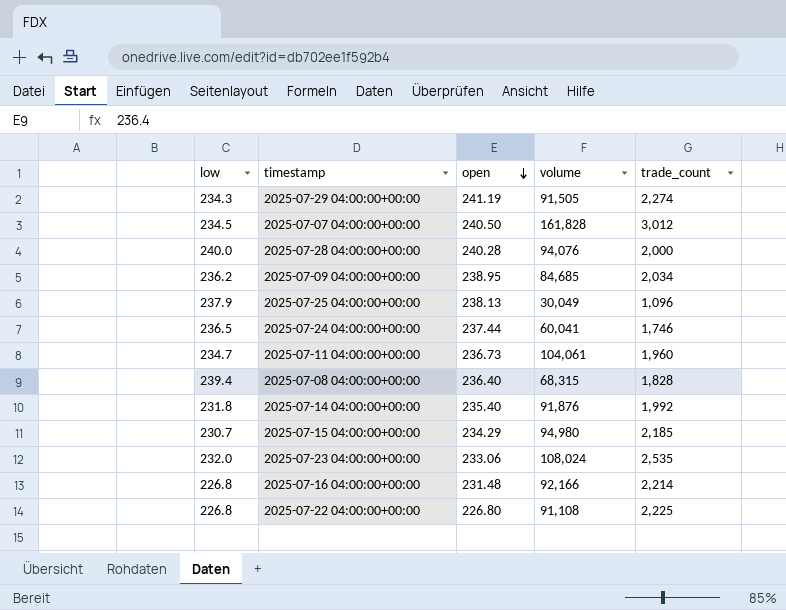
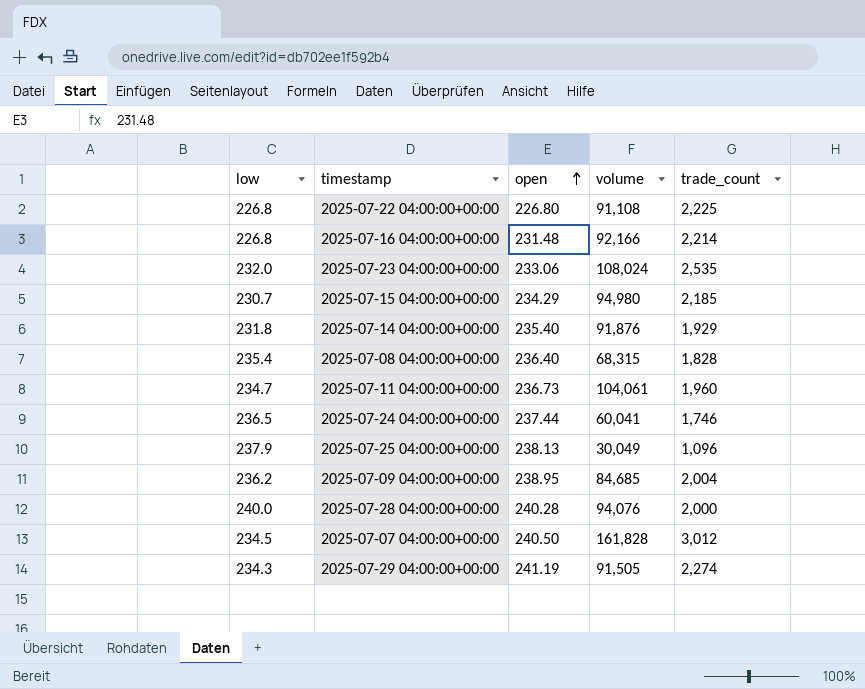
row order: open descending -> open ascending
2025-07-14 04:00:00+00:00 | trade_count: 1,992 -> 1,929
2025-07-08 04:00:00+00:00 | low: 239.4 -> 235.4
2025-07-09 04:00:00+00:00 | trade_count: 2,034 -> 2,004

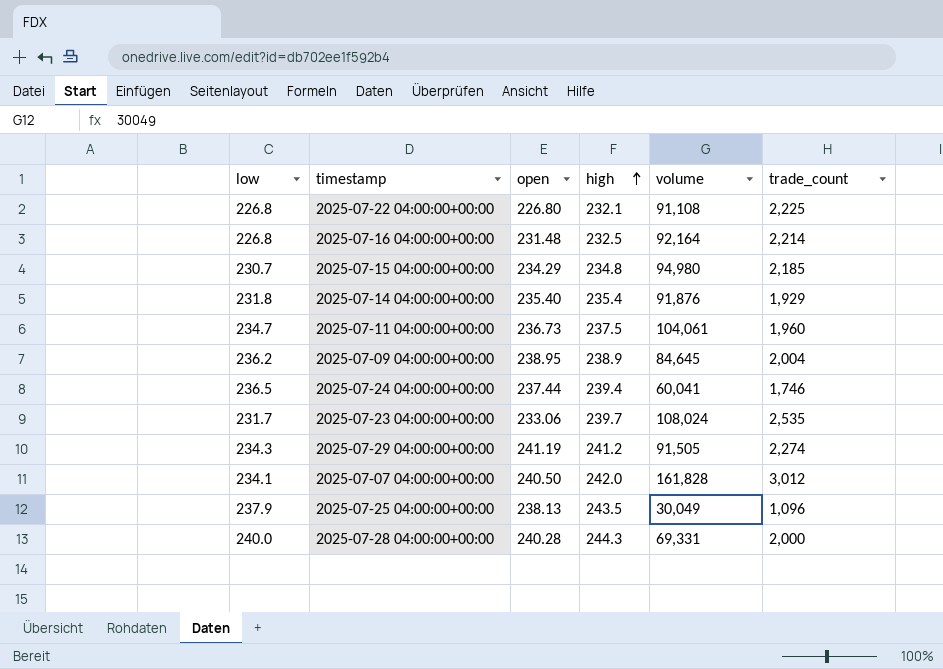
row order: open ascending -> high ascending
column high | position: none -> 4
row 2025-07-08 04:00:00+00:00: 235.4 | 236.40 | 68,315 | 1,828 -> none
2025-07-16 04:00:00+00:00 | volume: 92,166 -> 92,164
2025-07-09 04:00:00+00:00 | volume: 84,685 -> 84,645
2025-07-23 04:00:00+00:00 | low: 232.0 -> 231.7
2025-07-07 04:00:00+00:00 | low: 234.5 -> 234.1
2025-07-28 04:00:00+00:00 | volume: 94,076 -> 69,331

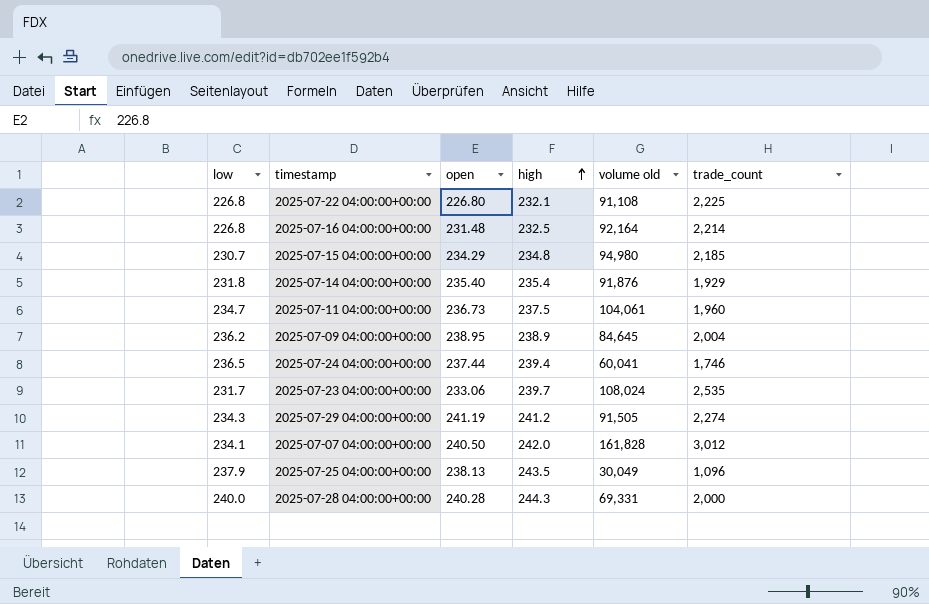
column name: volume -> volume old

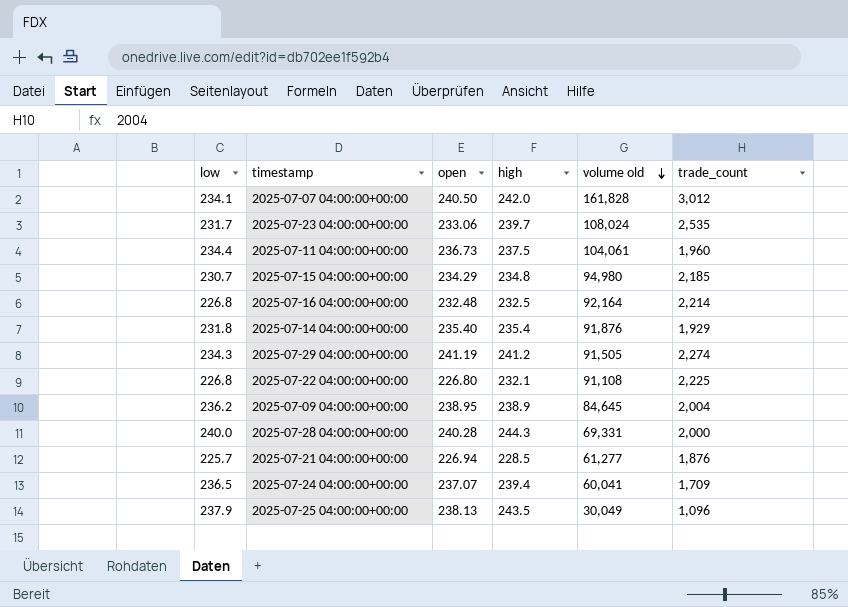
row order: high ascending -> volume old descending
2025-07-11 04:00:00+00:00 | low: 234.7 -> 234.4
2025-07-16 04:00:00+00:00 | open: 231.48 -> 232.48
row 2025-07-21 04:00:00+00:00: none -> 225.7 | 226.94 | 228.5 | 61,277 | 1,876
2025-07-24 04:00:00+00:00 | open: 237.44 -> 237.07
2025-07-24 04:00:00+00:00 | trade_count: 1,746 -> 1,709

